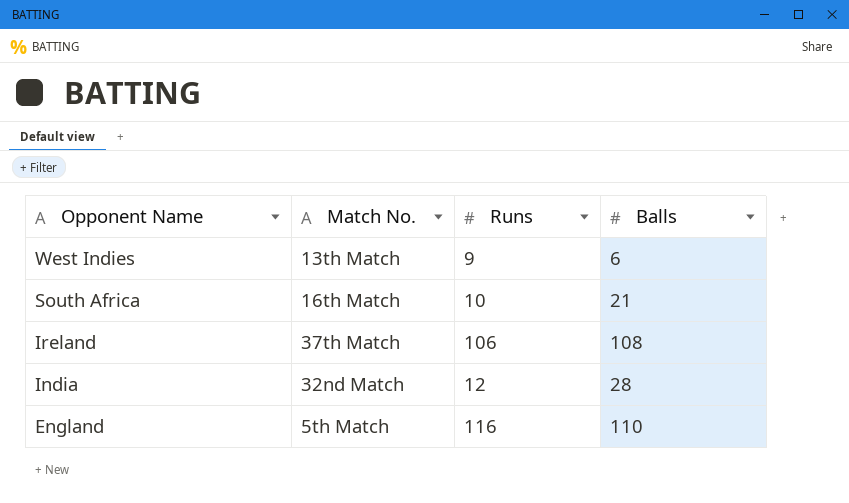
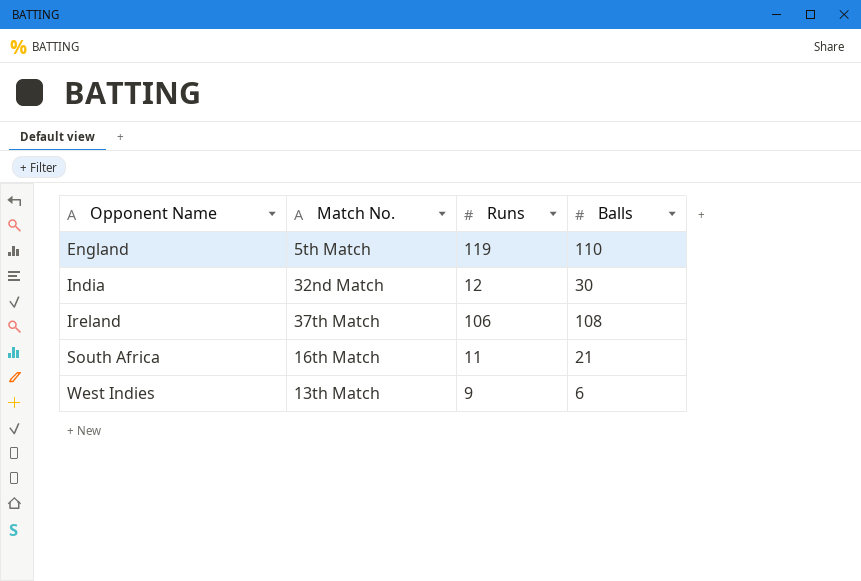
row order: Opponent Name descending -> Opponent Name ascending
England | Runs: 116 -> 119
India | Balls: 28 -> 30
South Africa | Runs: 10 -> 11

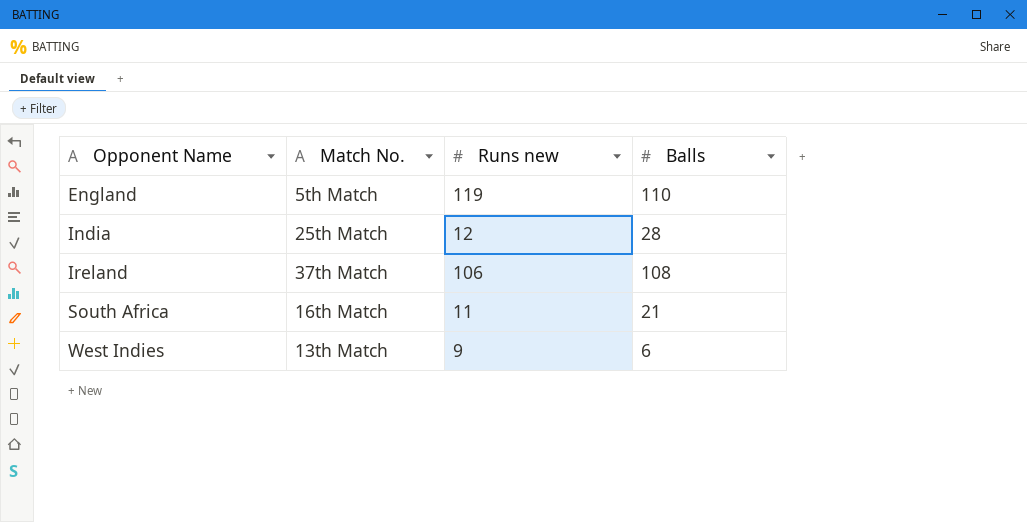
column name: Runs -> Runs new
India | Match No.: 32nd Match -> 25th Match
India | Balls: 30 -> 28

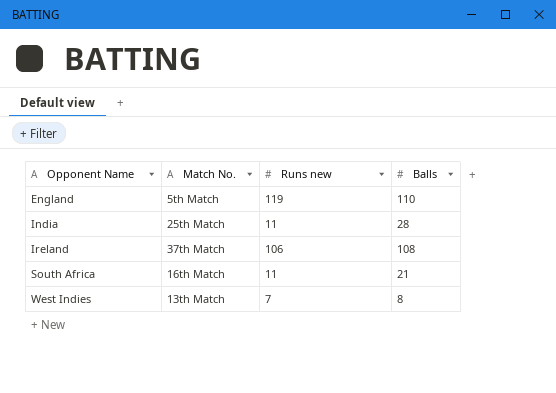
India | Runs new: 12 -> 11
West Indies | Runs new: 9 -> 7
West Indies | Balls: 6 -> 8

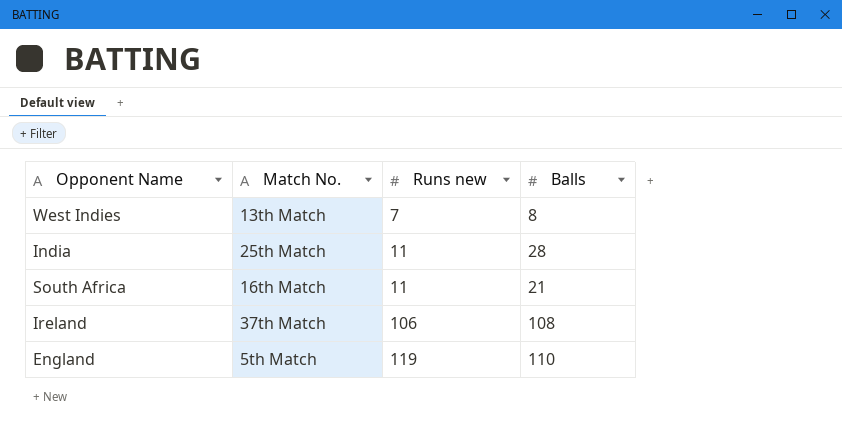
row order: Opponent Name ascending -> Runs new ascending

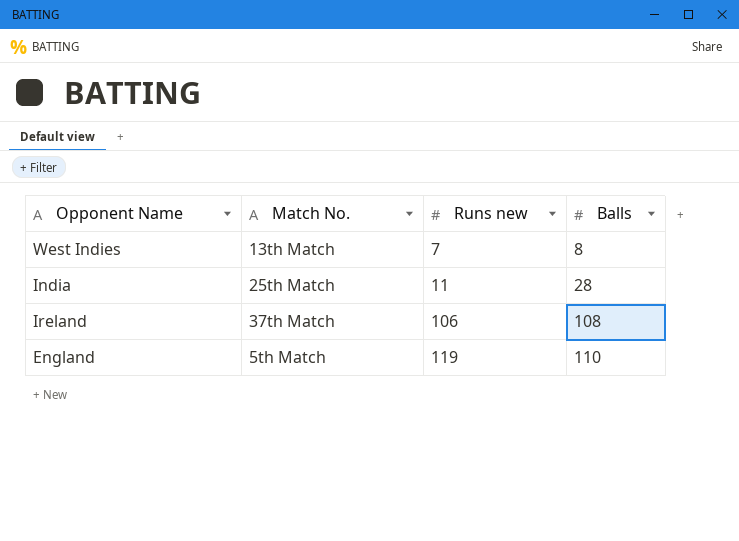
row South Africa: 16th Match | 11 | 21 -> none

